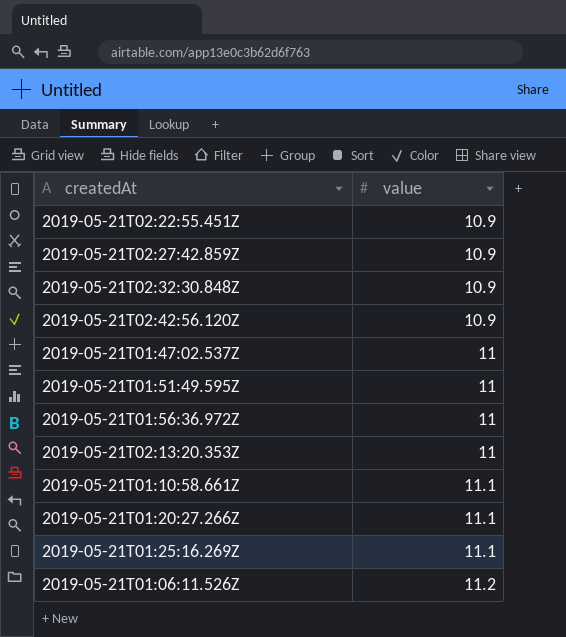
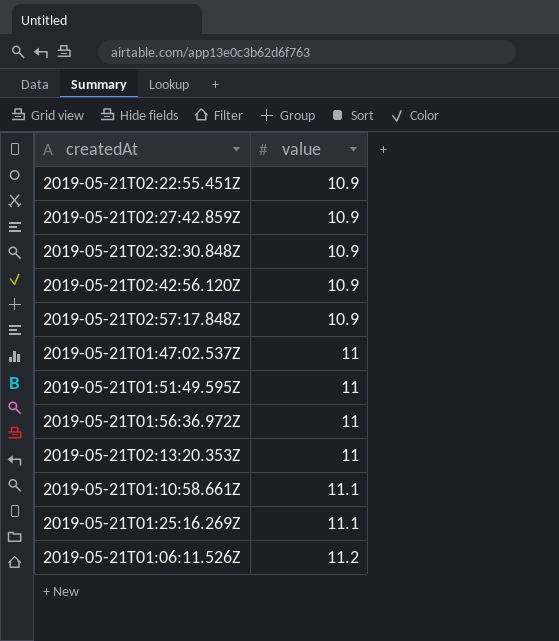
row 2019-05-21T01:20:27.266Z: 11.1 -> none
row 2019-05-21T02:57:17.848Z: none -> 10.9

